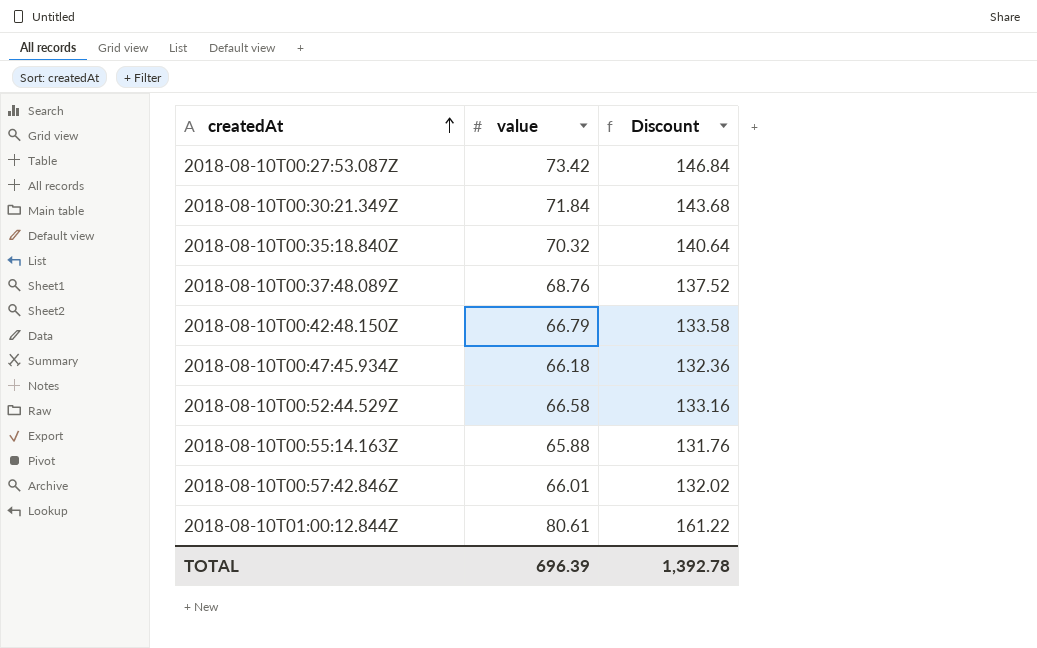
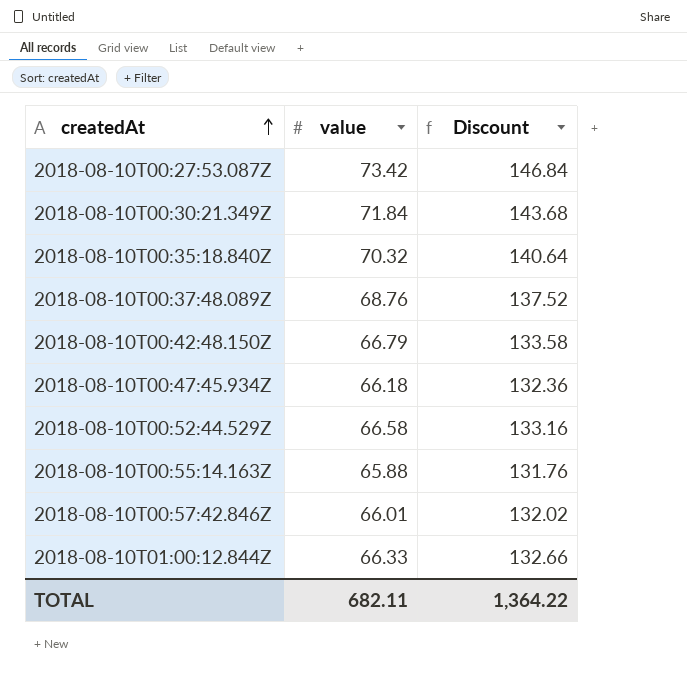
2018-08-10T01:00:12.844Z | value: 80.61 -> 66.33
2018-08-10T01:00:12.844Z | Discount: 161.22 -> 132.66
TOTAL | value: 696.39 -> 682.11
TOTAL | Discount: 1,392.78 -> 1,364.22

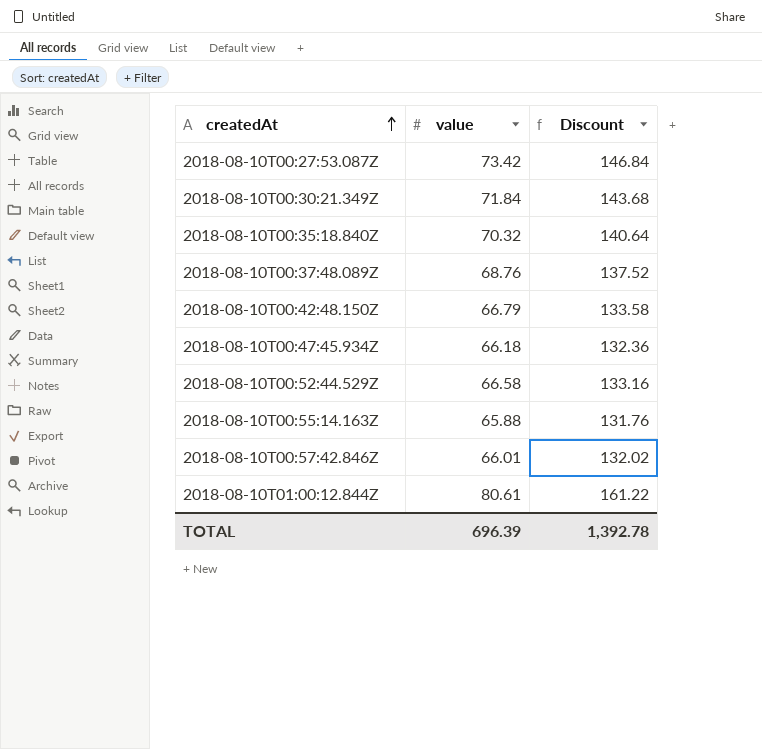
2018-08-10T01:00:12.844Z | value: 66.33 -> 80.61
2018-08-10T01:00:12.844Z | Discount: 132.66 -> 161.22
TOTAL | value: 682.11 -> 696.39
TOTAL | Discount: 1,364.22 -> 1,392.78

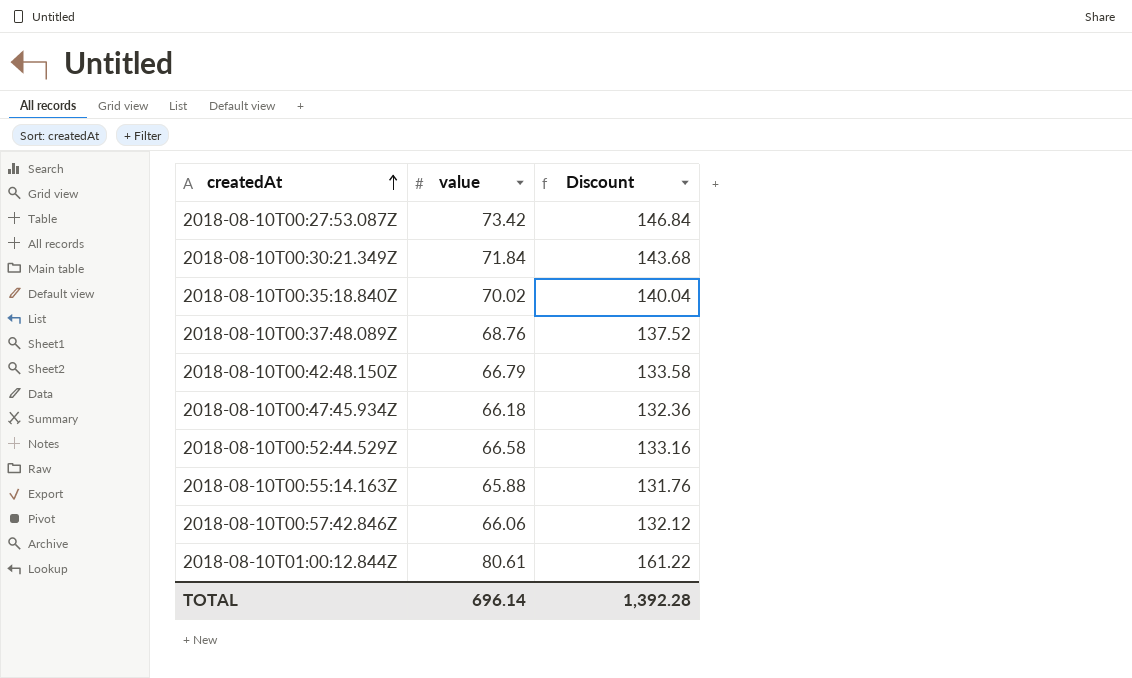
2018-08-10T00:35:18.840Z | value: 70.32 -> 70.02
2018-08-10T00:35:18.840Z | Discount: 140.64 -> 140.04
2018-08-10T00:57:42.846Z | value: 66.01 -> 66.06
2018-08-10T00:57:42.846Z | Discount: 132.02 -> 132.12
TOTAL | value: 696.39 -> 696.14
TOTAL | Discount: 1,392.78 -> 1,392.28

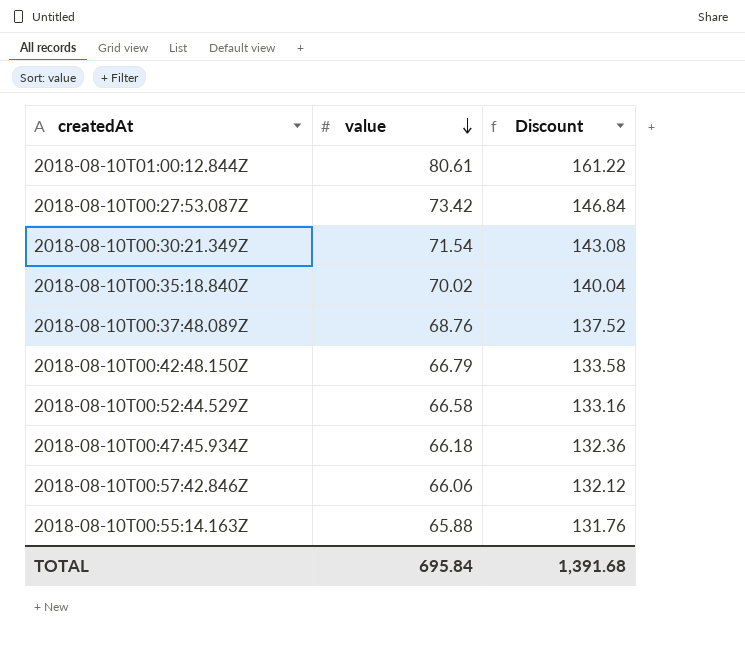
row order: createdAt ascending -> value descending
2018-08-10T00:30:21.349Z | value: 71.84 -> 71.54
2018-08-10T00:30:21.349Z | Discount: 143.68 -> 143.08
TOTAL | value: 696.14 -> 695.84
TOTAL | Discount: 1,392.28 -> 1,391.68

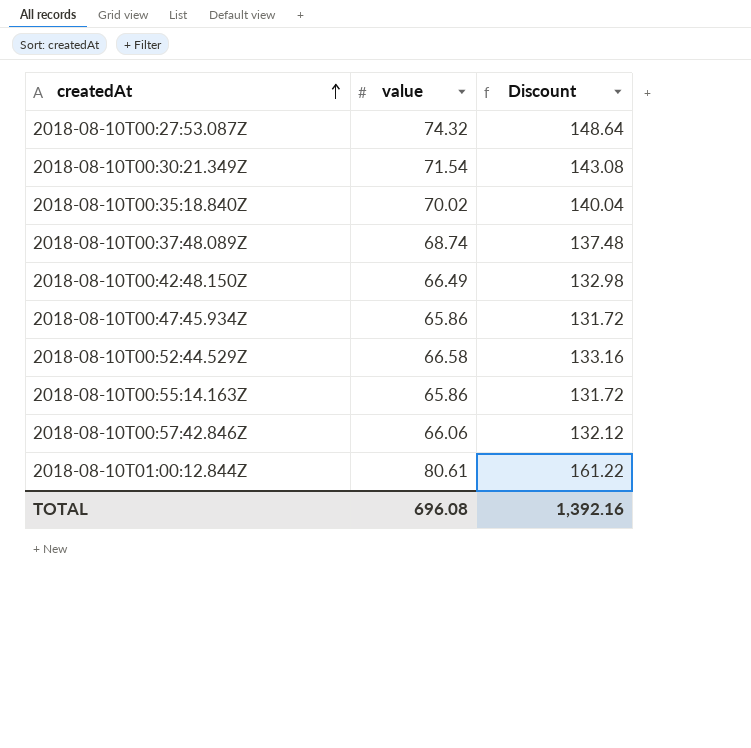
row order: value descending -> createdAt ascending
2018-08-10T00:27:53.087Z | value: 73.42 -> 74.32
2018-08-10T00:27:53.087Z | Discount: 146.84 -> 148.64
2018-08-10T00:37:48.089Z | value: 68.76 -> 68.74
2018-08-10T00:37:48.089Z | Discount: 137.52 -> 137.48
2018-08-10T00:42:48.150Z | value: 66.79 -> 66.49
2018-08-10T00:42:48.150Z | Discount: 133.58 -> 132.98
2018-08-10T00:47:45.934Z | value: 66.18 -> 65.86
2018-08-10T00:47:45.934Z | Discount: 132.36 -> 131.72
2018-08-10T00:55:14.163Z | value: 65.88 -> 65.86
2018-08-10T00:55:14.163Z | Discount: 131.76 -> 131.72
TOTAL | value: 695.84 -> 696.08
TOTAL | Discount: 1,391.68 -> 1,392.16

